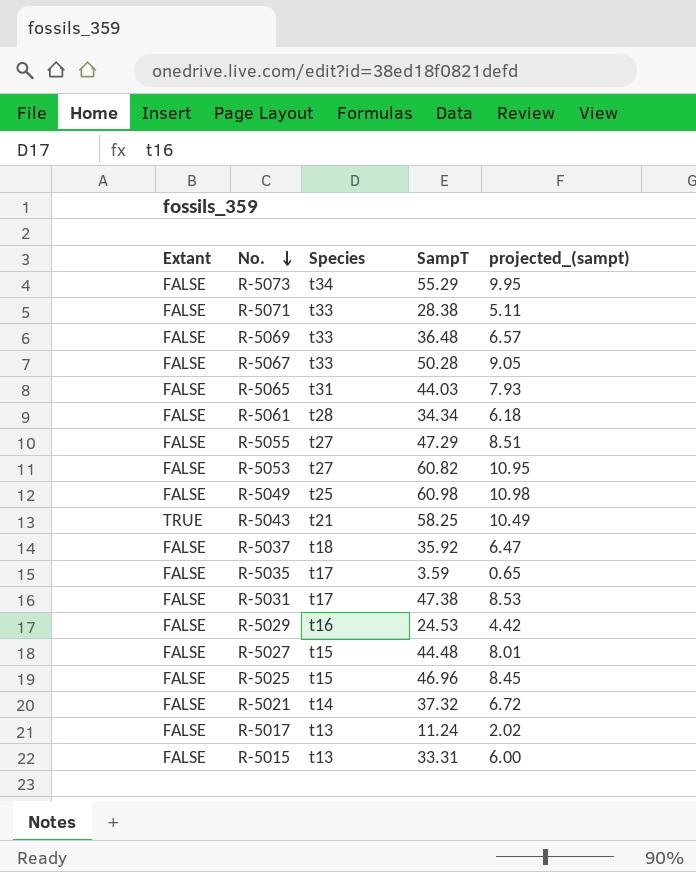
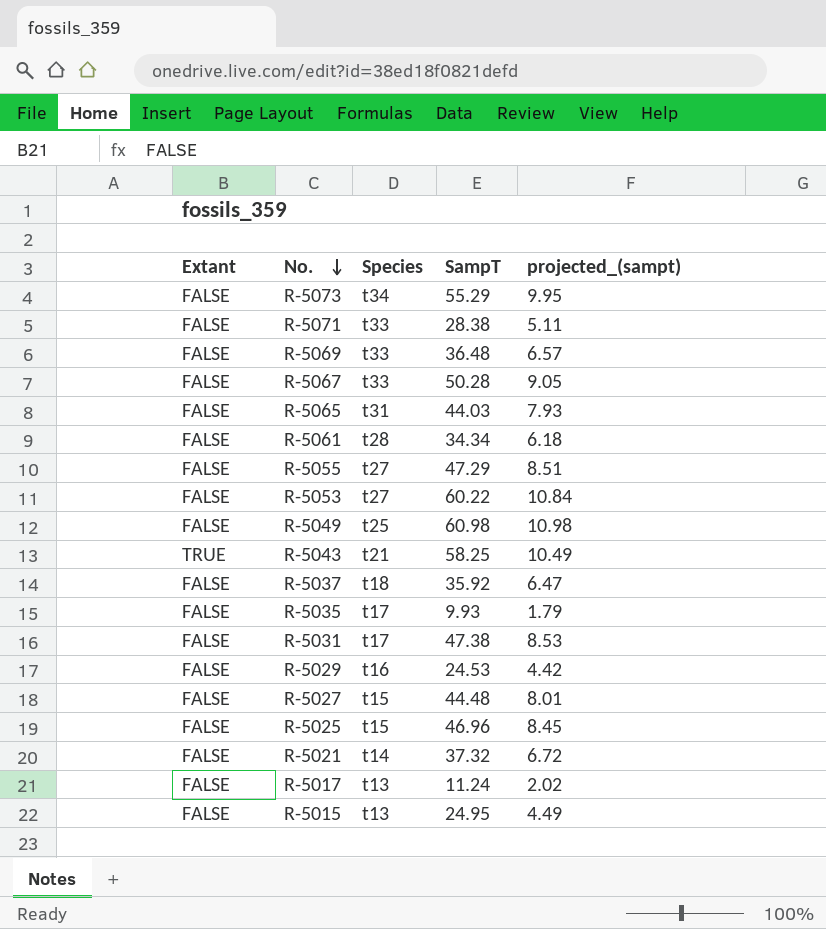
R-5053 | SampT: 60.82 -> 60.22
R-5053 | projected_(sampt): 10.95 -> 10.84
R-5035 | SampT: 3.59 -> 9.93
R-5035 | projected_(sampt): 0.65 -> 1.79
R-5015 | SampT: 33.31 -> 24.95
R-5015 | projected_(sampt): 6.00 -> 4.49

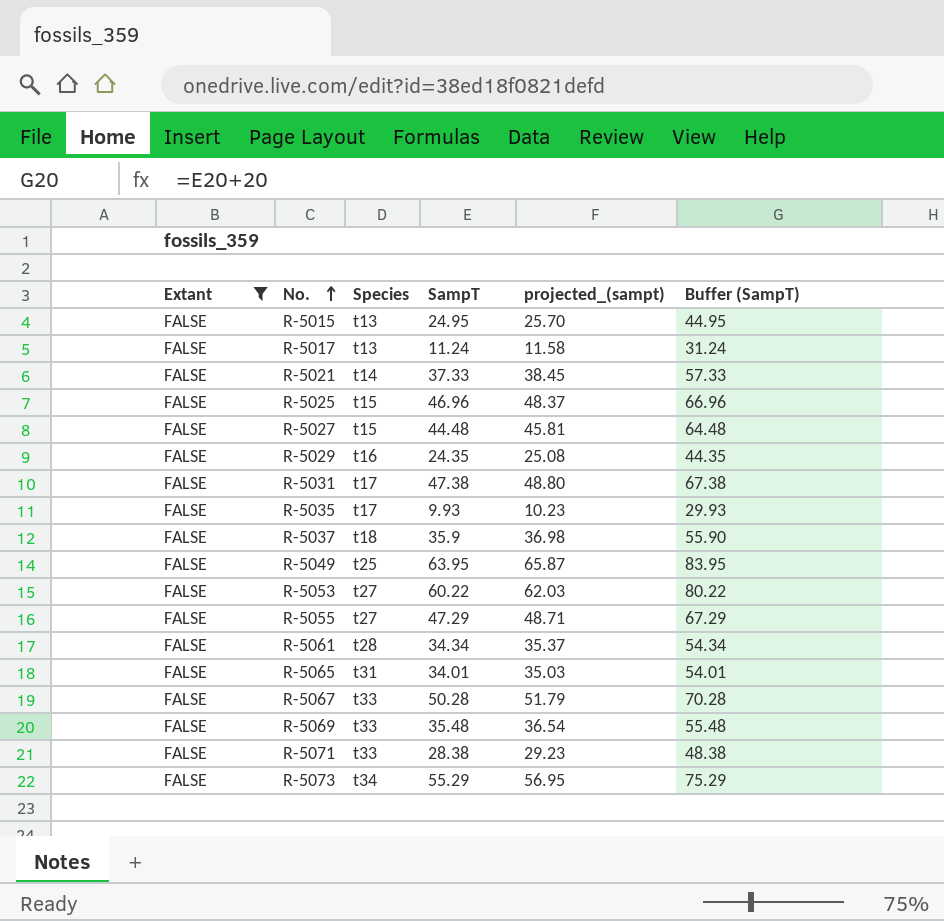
filter: none -> Extant = FALSE
row order: No. descending -> No. ascending
column projected_(sampt) | formula: [SampT] * 0.18 -> [SampT] * 1.03
column Buffer (SampT) | formula: none -> [SampT] + 20
R-5021 | SampT: 37.32 -> 37.33
R-5029 | SampT: 24.53 -> 24.35
R-5037 | SampT: 35.92 -> 35.9
R-5049 | SampT: 60.98 -> 63.95
R-5065 | SampT: 44.03 -> 34.01
R-5069 | SampT: 36.48 -> 35.48

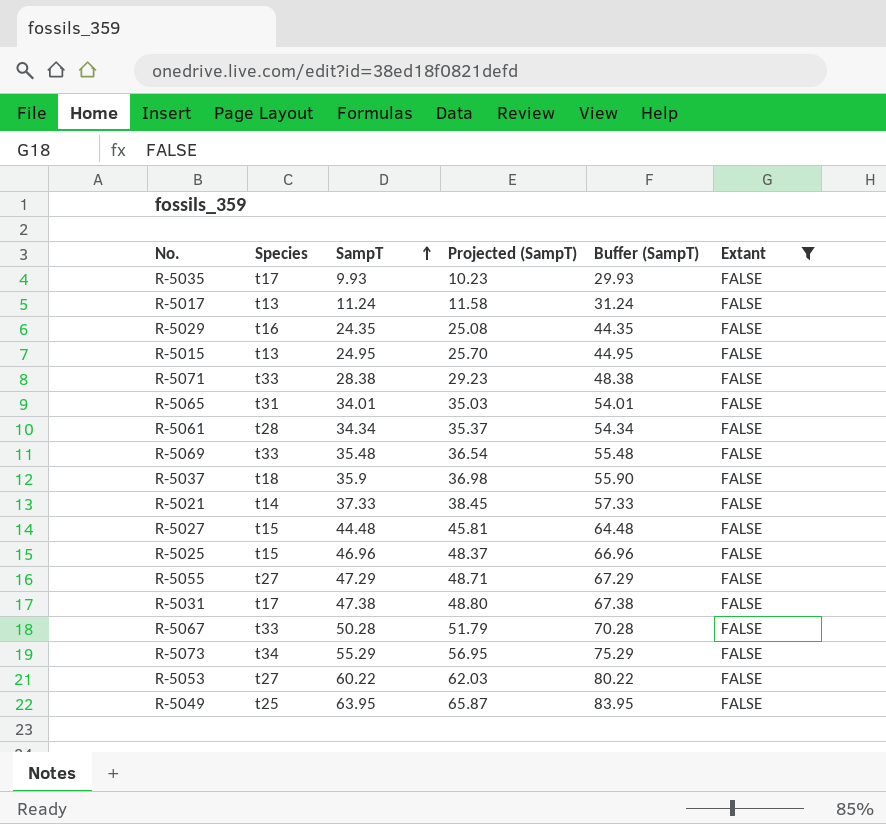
row order: No. ascending -> SampT ascending
column name: projected_(sampt) -> Projected (SampT)
column Extant | position: 1 -> 6

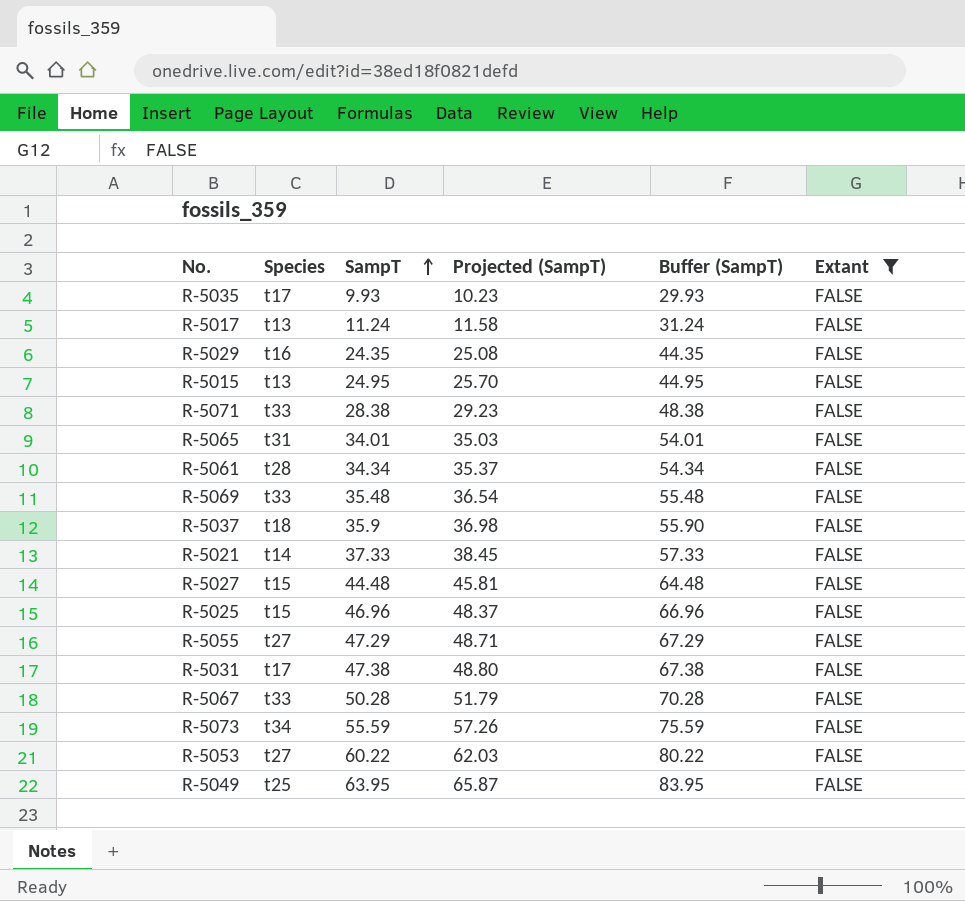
R-5073 | SampT: 55.29 -> 55.59
R-5073 | Projected (SampT): 56.95 -> 57.26
R-5073 | Buffer (SampT): 75.29 -> 75.59

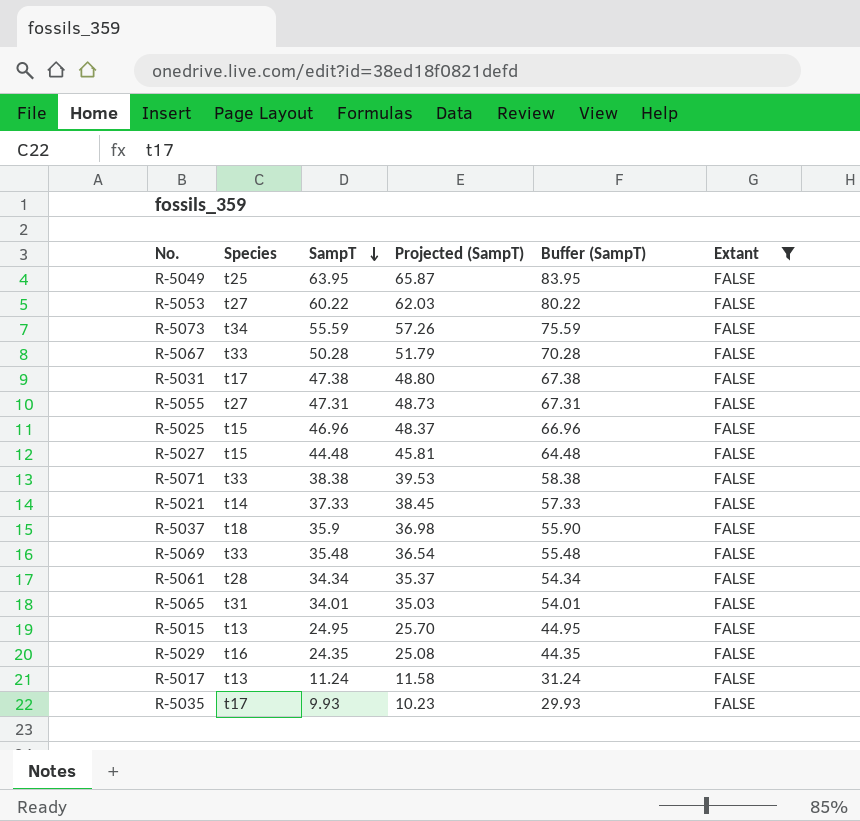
row order: SampT ascending -> SampT descending
R-5055 | SampT: 47.29 -> 47.31
R-5055 | Projected (SampT): 48.71 -> 48.73
R-5055 | Buffer (SampT): 67.29 -> 67.31
R-5071 | SampT: 28.38 -> 38.38
R-5071 | Projected (SampT): 29.23 -> 39.53
R-5071 | Buffer (SampT): 48.38 -> 58.38

